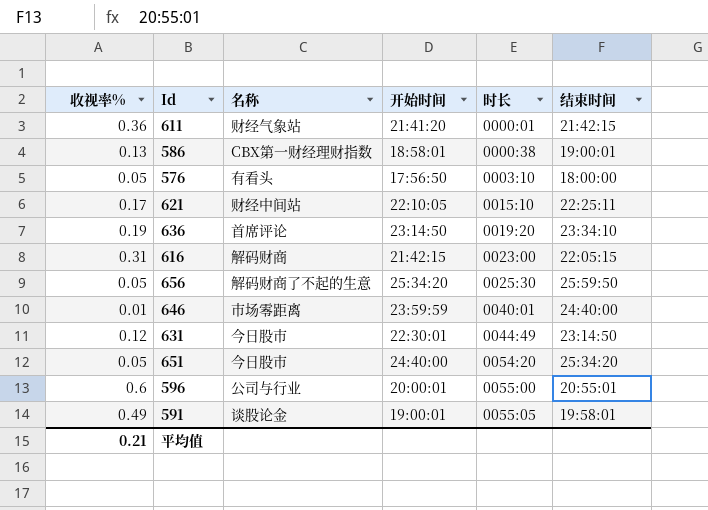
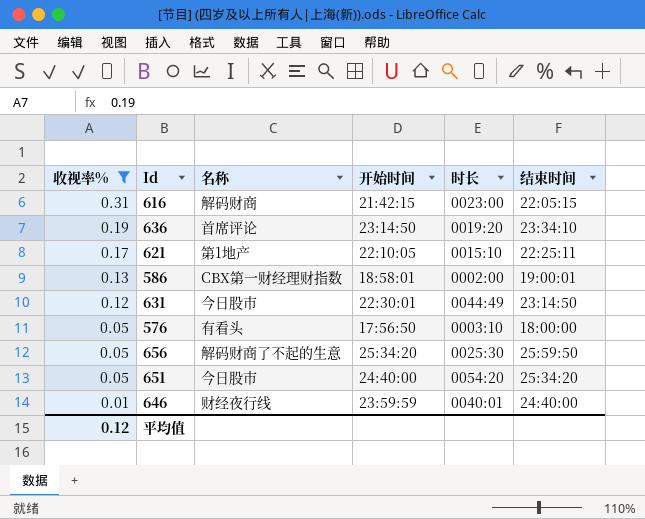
filter: none -> 收视率% <= 0.31
row order: 时长 ascending -> 收视率% descending
621 | 名称: 财经中间站 -> 第1地产
586 | 时长: 0000:38 -> 0002:00
646 | 名称: 市场零距离 -> 财经夜行线
平均值 | 收视率%: 0.21 -> 0.12

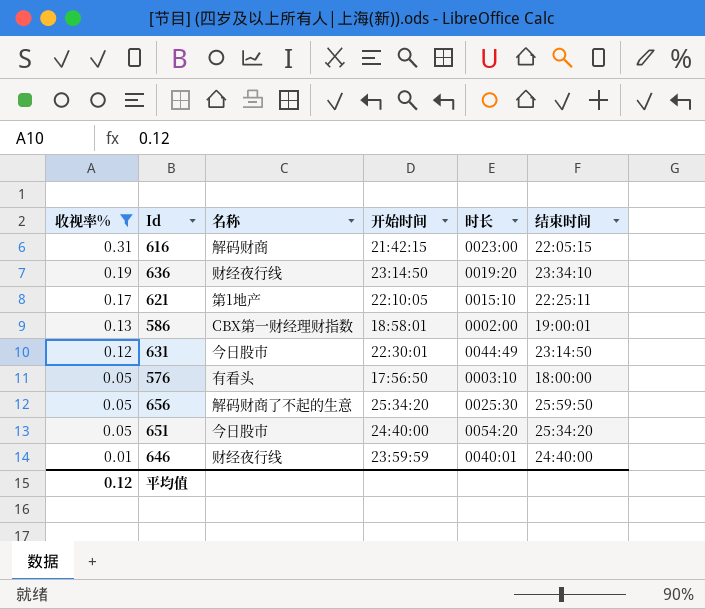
636 | 名称: 首席评论 -> 财经夜行线

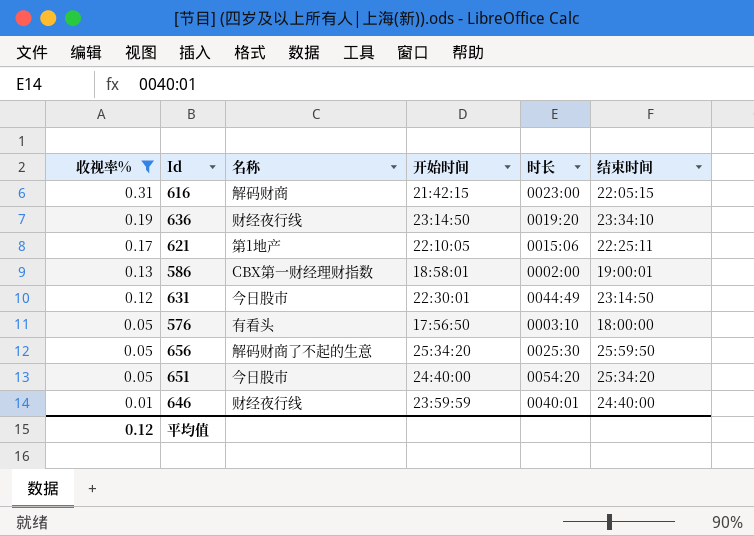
621 | 时长: 0015:10 -> 0015:06

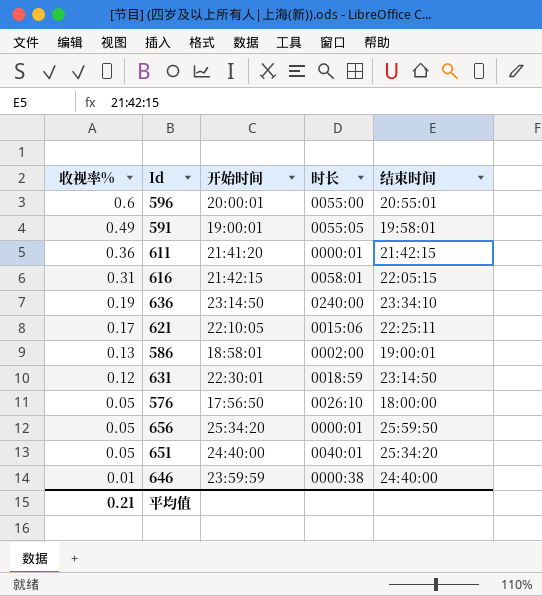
filter: 收视率% <= 0.31 -> none
column 名称 | position: 3 -> none
616 | 时长: 0023:00 -> 0058:01
636 | 时长: 0019:20 -> 0240:00
631 | 时长: 0044:49 -> 0018:59
576 | 时长: 0003:10 -> 0026:10
656 | 时长: 0025:30 -> 0000:01
651 | 时长: 0054:20 -> 0040:01
646 | 时长: 0040:01 -> 0000:38
平均值 | 收视率%: 0.12 -> 0.21

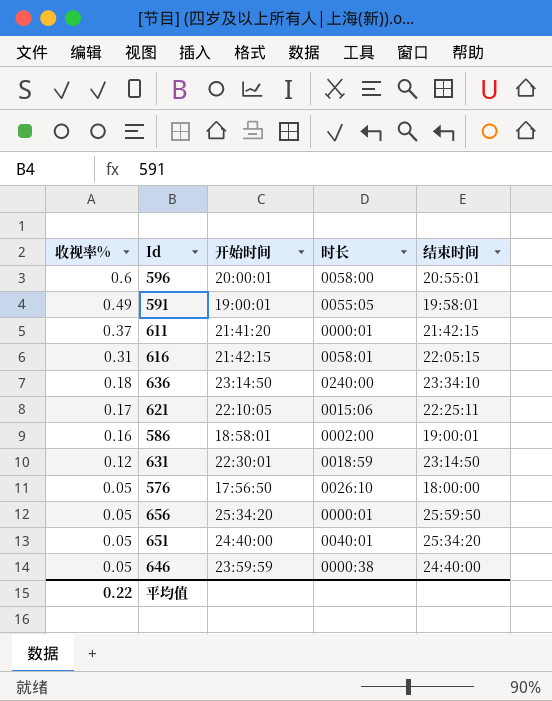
596 | 时长: 0055:00 -> 0058:00
611 | 收视率%: 0.36 -> 0.37
636 | 收视率%: 0.19 -> 0.18
586 | 收视率%: 0.13 -> 0.16
646 | 收视率%: 0.01 -> 0.05
平均值 | 收视率%: 0.21 -> 0.22

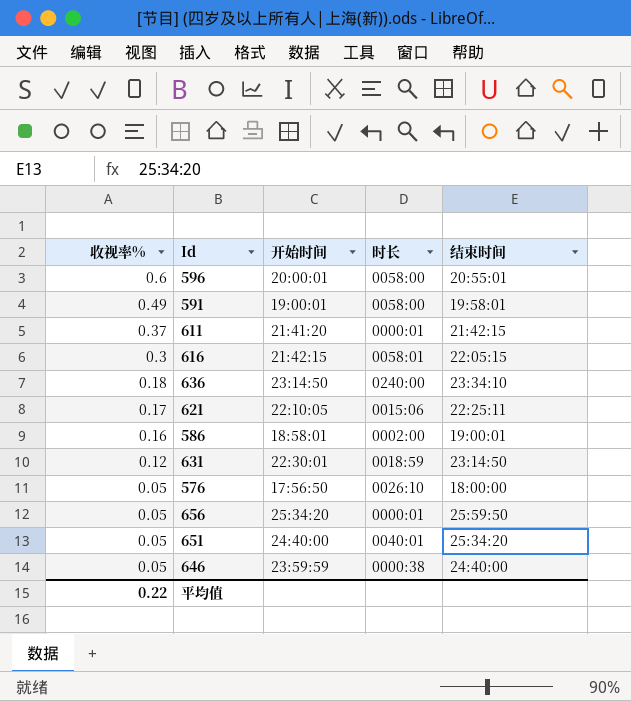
591 | 时长: 0055:05 -> 0058:00
616 | 收视率%: 0.31 -> 0.3

